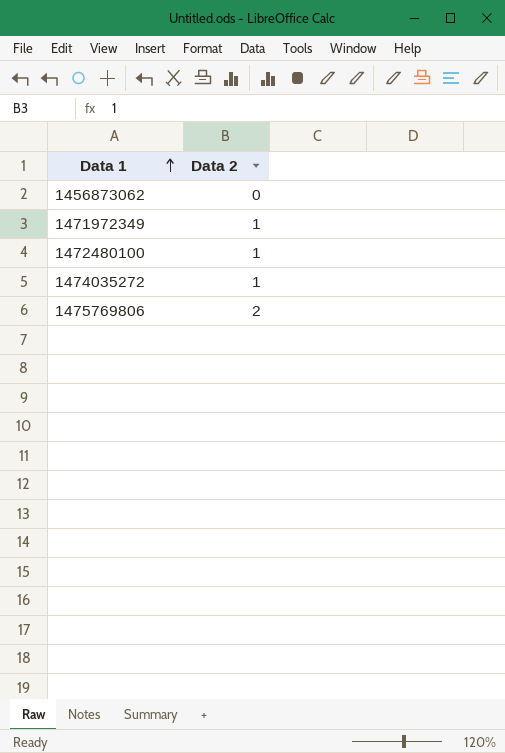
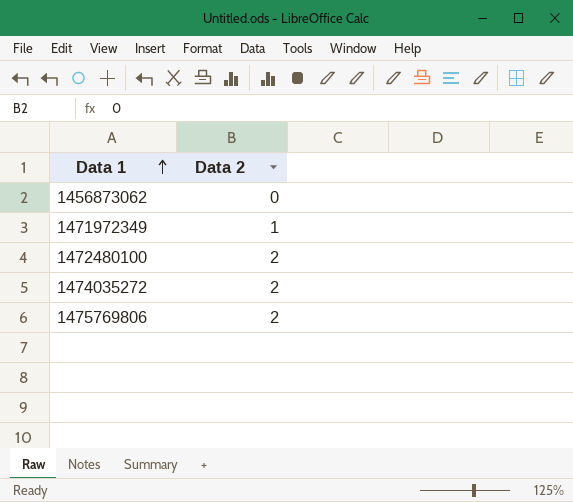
1472480100 | Data 2: 1 -> 2
1474035272 | Data 2: 1 -> 2

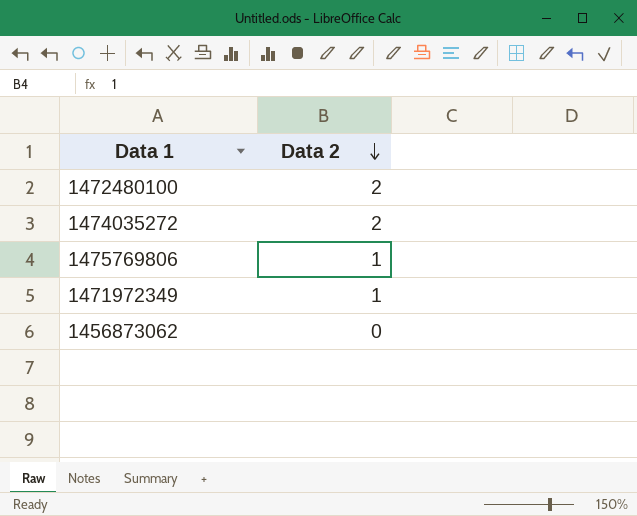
row order: Data 1 ascending -> Data 2 descending
1475769806 | Data 2: 2 -> 1

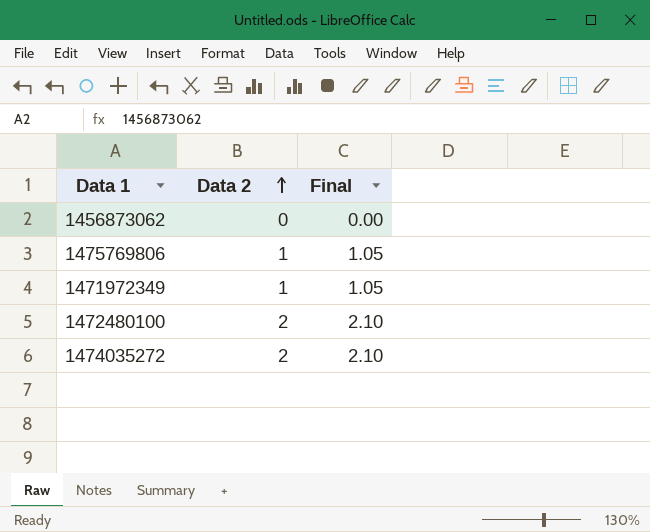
row order: Data 2 descending -> Data 2 ascending
column Final | formula: none -> [Data 2] * 1.05

